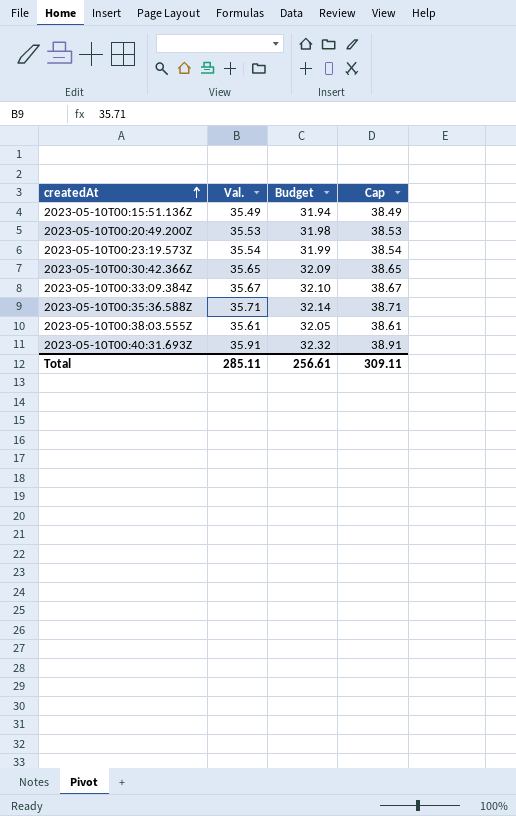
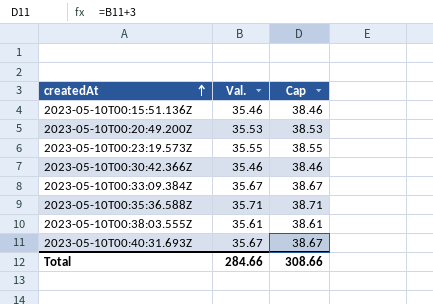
column Budget | formula: [Val.] * 0.9 -> none
2023-05-10T00:15:51.136Z | Val.: 35.49 -> 35.46
2023-05-10T00:15:51.136Z | Cap: 38.49 -> 38.46
2023-05-10T00:23:19.573Z | Val.: 35.54 -> 35.55
2023-05-10T00:23:19.573Z | Cap: 38.54 -> 38.55
2023-05-10T00:30:42.366Z | Val.: 35.65 -> 35.46
2023-05-10T00:30:42.366Z | Cap: 38.65 -> 38.46
2023-05-10T00:40:31.693Z | Val.: 35.91 -> 35.67
2023-05-10T00:40:31.693Z | Cap: 38.91 -> 38.67
Total | Val.: 285.11 -> 284.66
Total | Cap: 309.11 -> 308.66

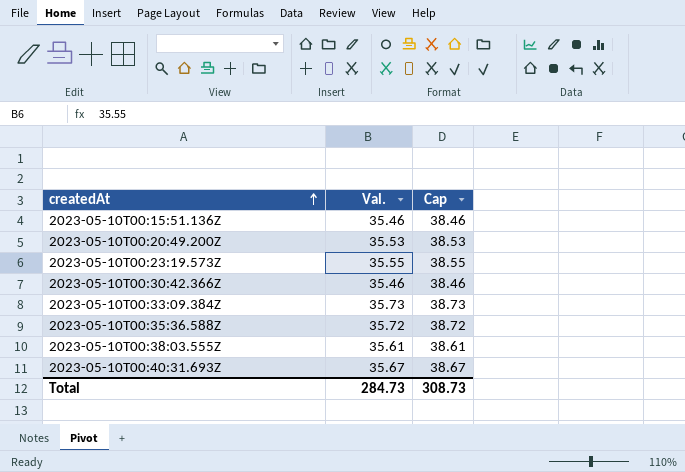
2023-05-10T00:33:09.384Z | Val.: 35.67 -> 35.73
2023-05-10T00:33:09.384Z | Cap: 38.67 -> 38.73
2023-05-10T00:35:36.588Z | Val.: 35.71 -> 35.72
2023-05-10T00:35:36.588Z | Cap: 38.71 -> 38.72
Total | Val.: 284.66 -> 284.73
Total | Cap: 308.66 -> 308.73

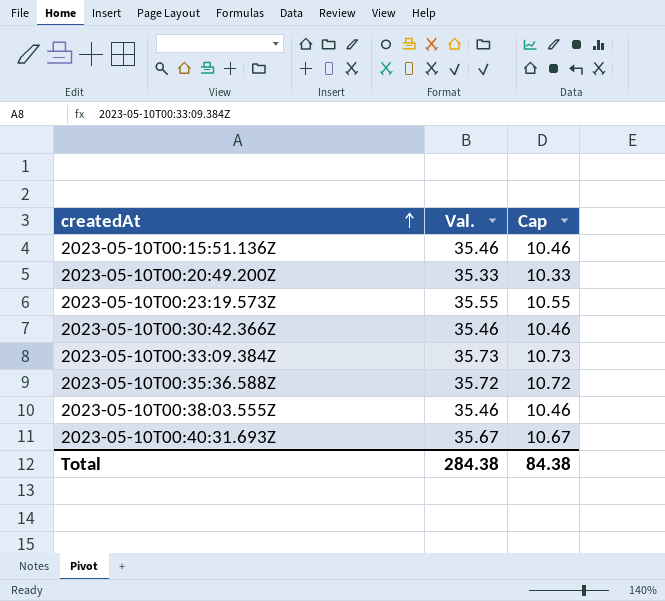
column Cap | formula: [Val.] + 3 -> [Val.] - 25
2023-05-10T00:20:49.200Z | Val.: 35.53 -> 35.33
2023-05-10T00:38:03.555Z | Val.: 35.61 -> 35.46
Total | Val.: 284.73 -> 284.38
Total | Cap: 308.73 -> 84.38

